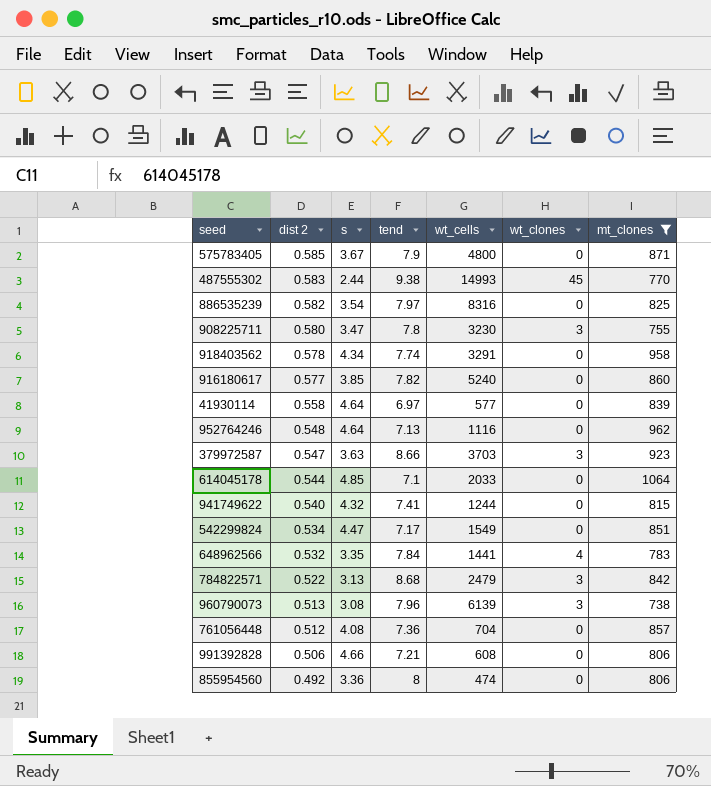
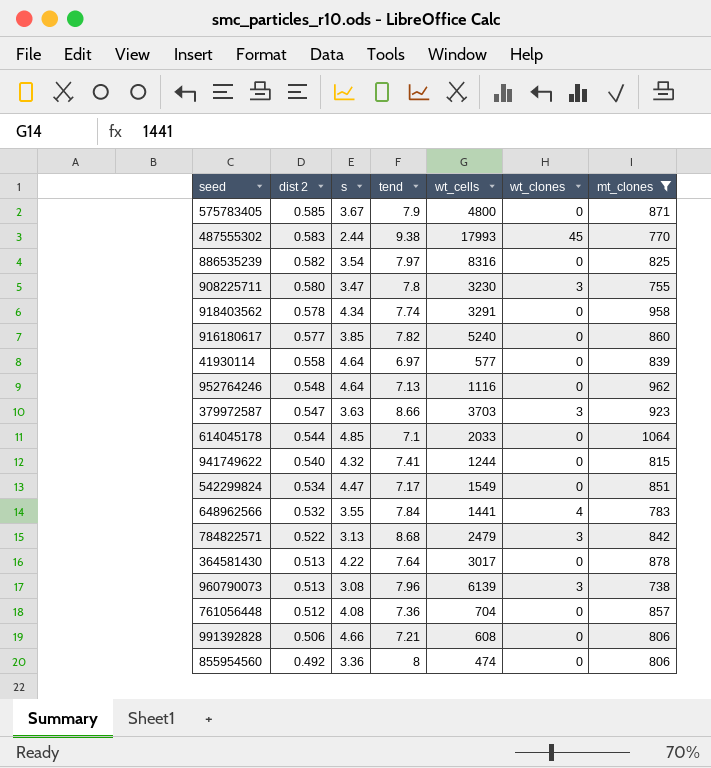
487555302 | wt_cells: 14993 -> 17993
648962566 | s: 3.35 -> 3.55
row 364581430: none -> 0.513 | 4.22 | 7.64 | 3017 | 0 | 878

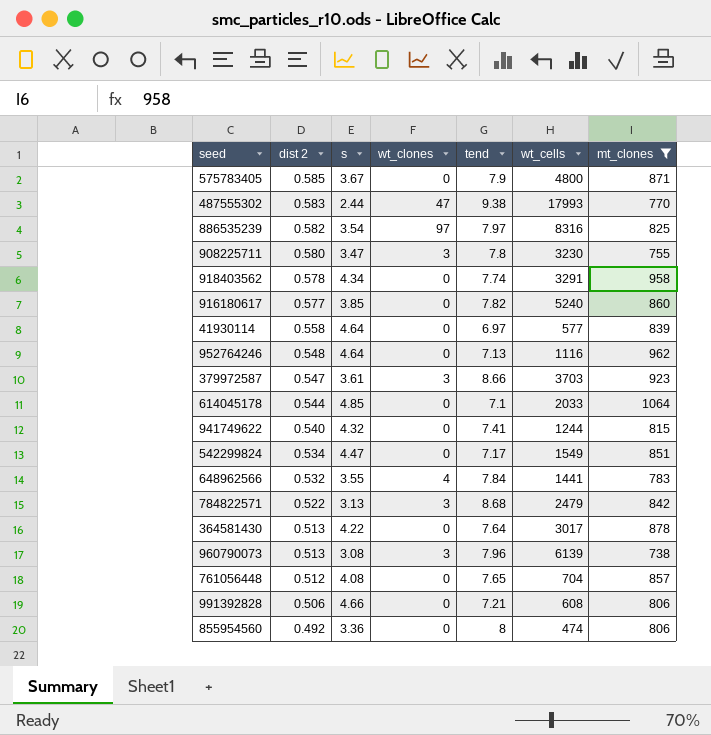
column wt_clones | position: 6 -> 4
487555302 | wt_clones: 45 -> 47
886535239 | wt_clones: 0 -> 97
379972587 | s: 3.63 -> 3.61
761056448 | tend: 7.36 -> 7.65

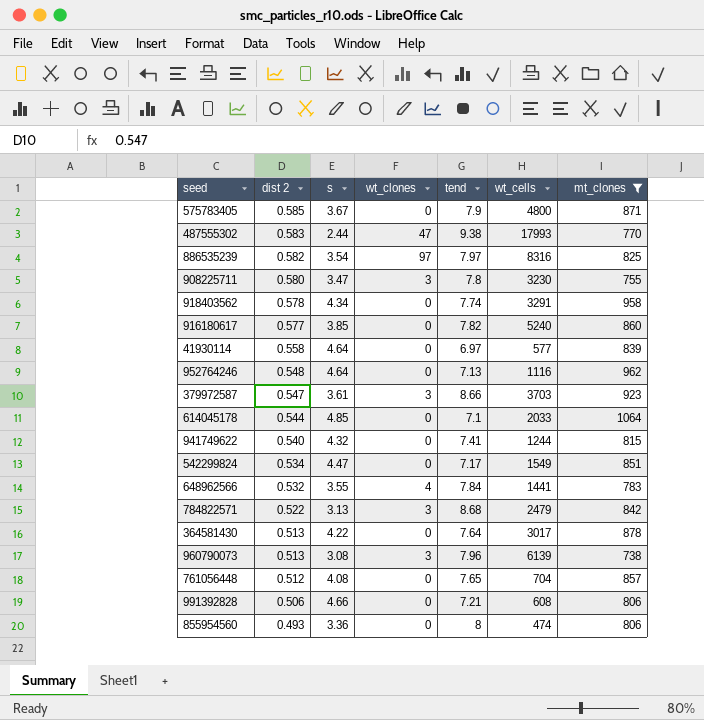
855954560 | dist 2: 0.492 -> 0.493

